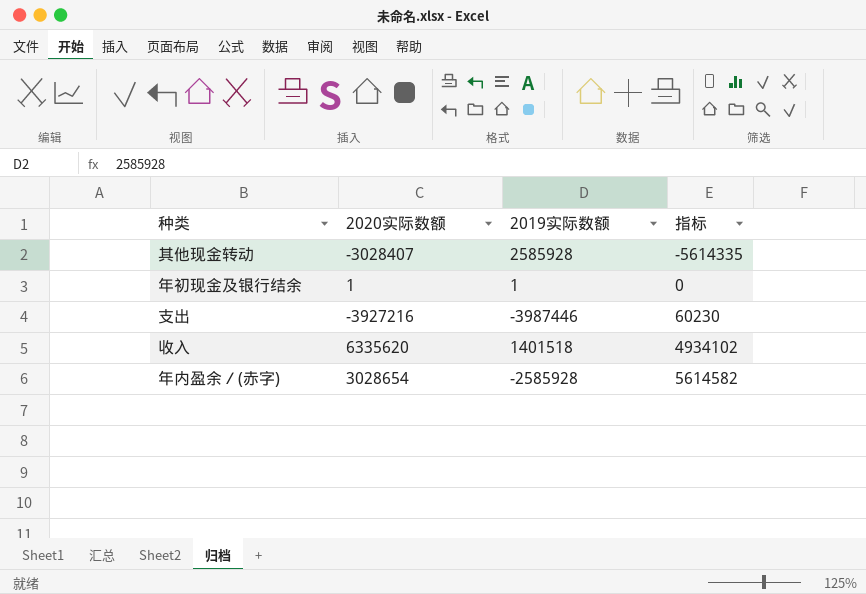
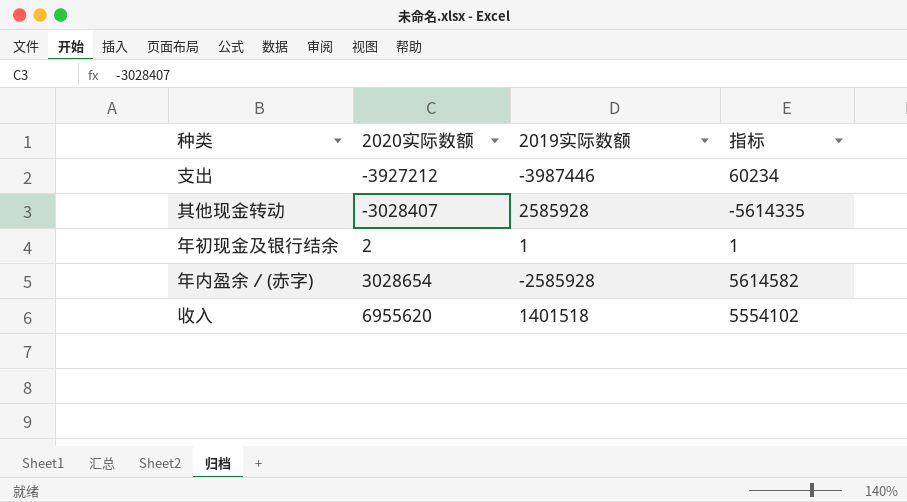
row order: 指标 ascending -> 2020实际数额 ascending
支出 | 2020实际数额: -3927216 -> -3927212
支出 | 指标: 60230 -> 60234
年初现金及银行结余 | 2020实际数额: 1 -> 2
年初现金及银行结余 | 指标: 0 -> 1
收入 | 2020实际数额: 6335620 -> 6955620
收入 | 指标: 4934102 -> 5554102

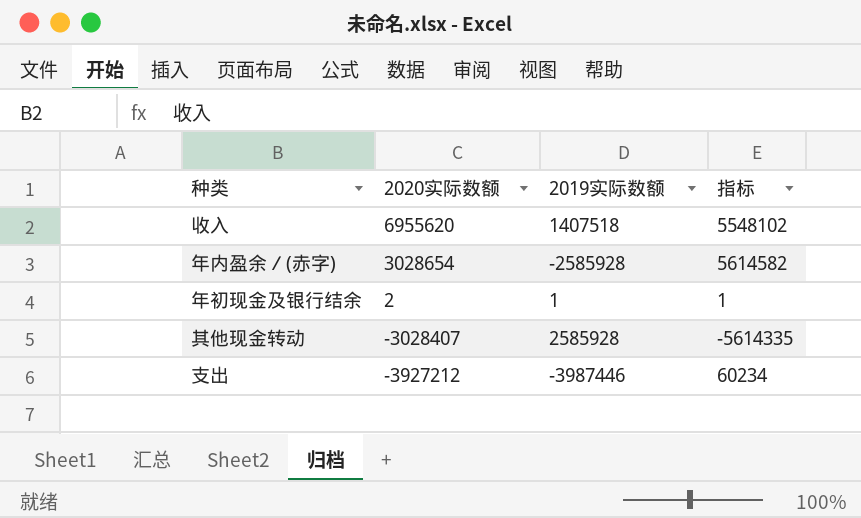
row order: 2020实际数额 ascending -> 2020实际数额 descending
收入 | 2019实际数额: 1401518 -> 1407518
收入 | 指标: 5554102 -> 5548102

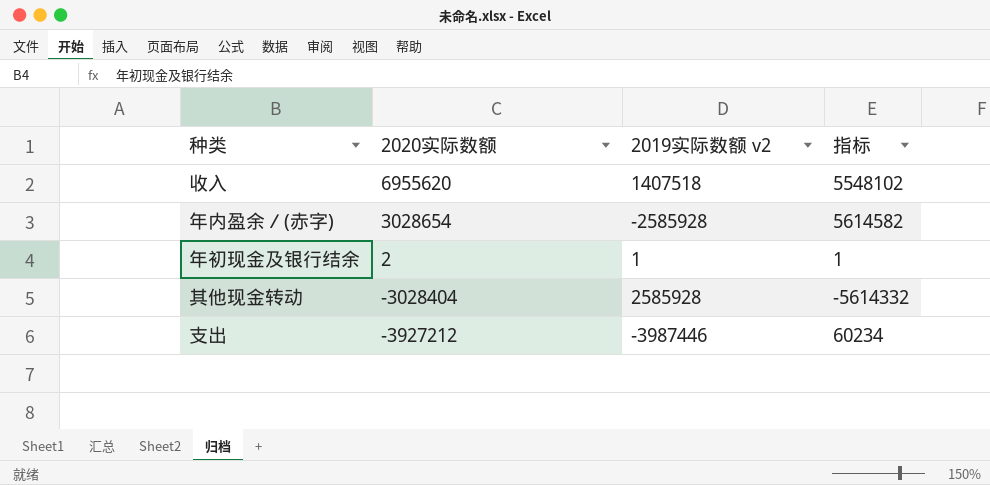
column name: 2019实际数额 -> 2019实际数额 v2
其他现金转动 | 2020实际数额: -3028407 -> -3028404
其他现金转动 | 指标: -5614335 -> -5614332

